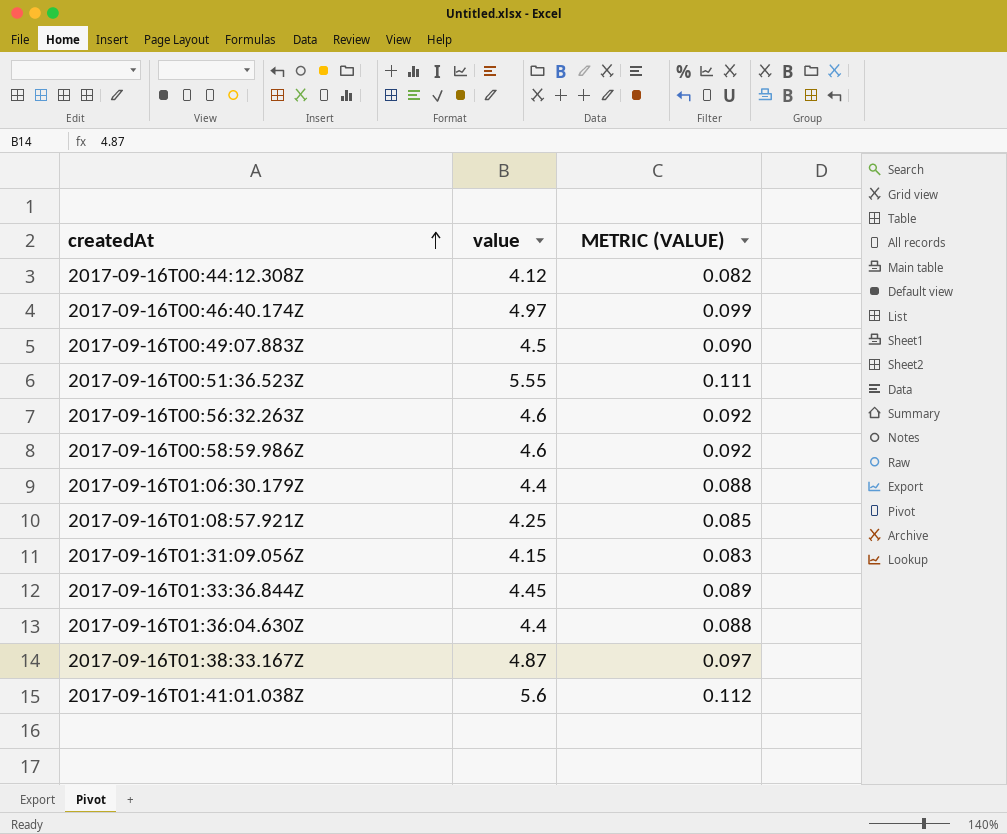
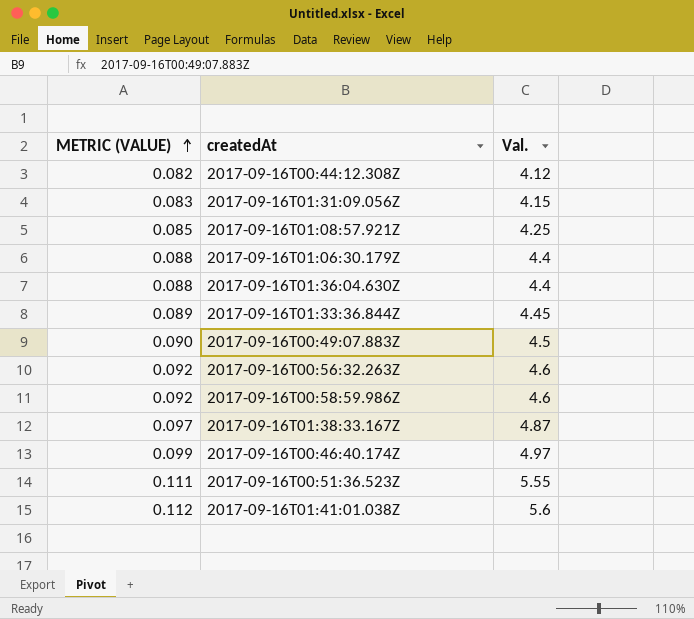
row order: createdAt ascending -> METRIC (VALUE) ascending
column METRIC (VALUE) | position: 3 -> 1
column name: value -> Val.

